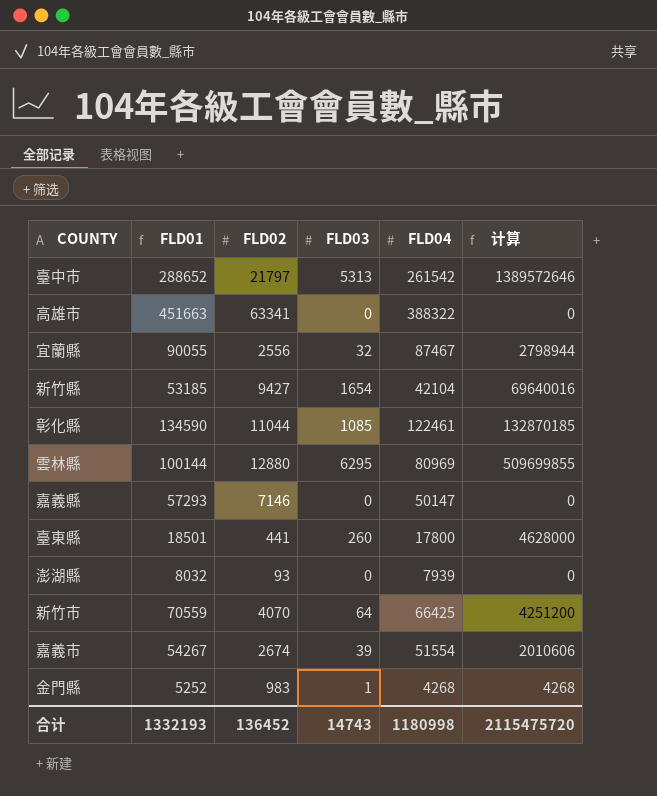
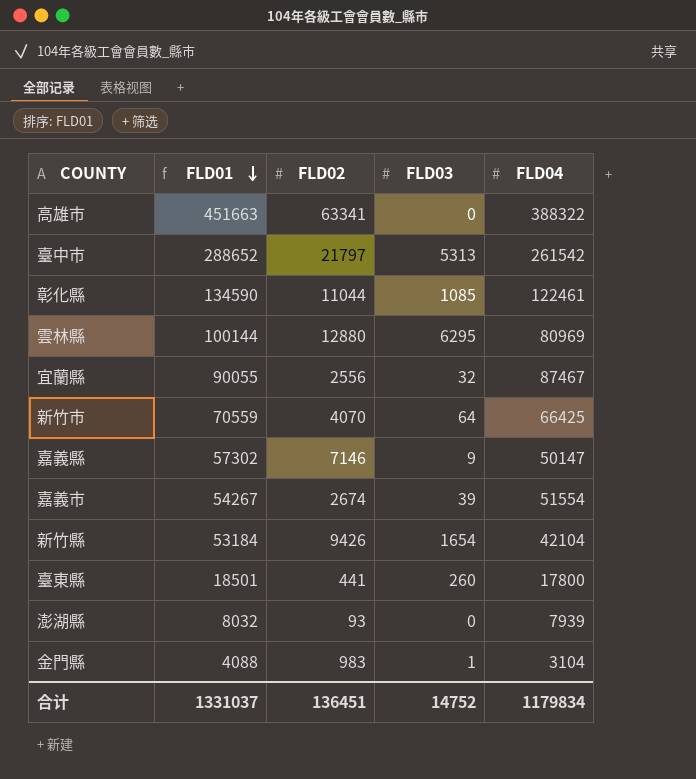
row order: none -> FLD01 descending
column 计算 | formula: [FLD03] * [FLD04] -> none
嘉義縣 | FLD01: 57293 -> 57302
嘉義縣 | FLD03: 0 -> 9
新竹縣 | FLD01: 53185 -> 53184
新竹縣 | FLD02: 9427 -> 9426
金門縣 | FLD01: 5252 -> 4088
金門縣 | FLD04: 4268 -> 3104
合计 | FLD01: 1332193 -> 1331037
合计 | FLD02: 136452 -> 136451
合计 | FLD03: 14743 -> 14752
合计 | FLD04: 1180998 -> 1179834

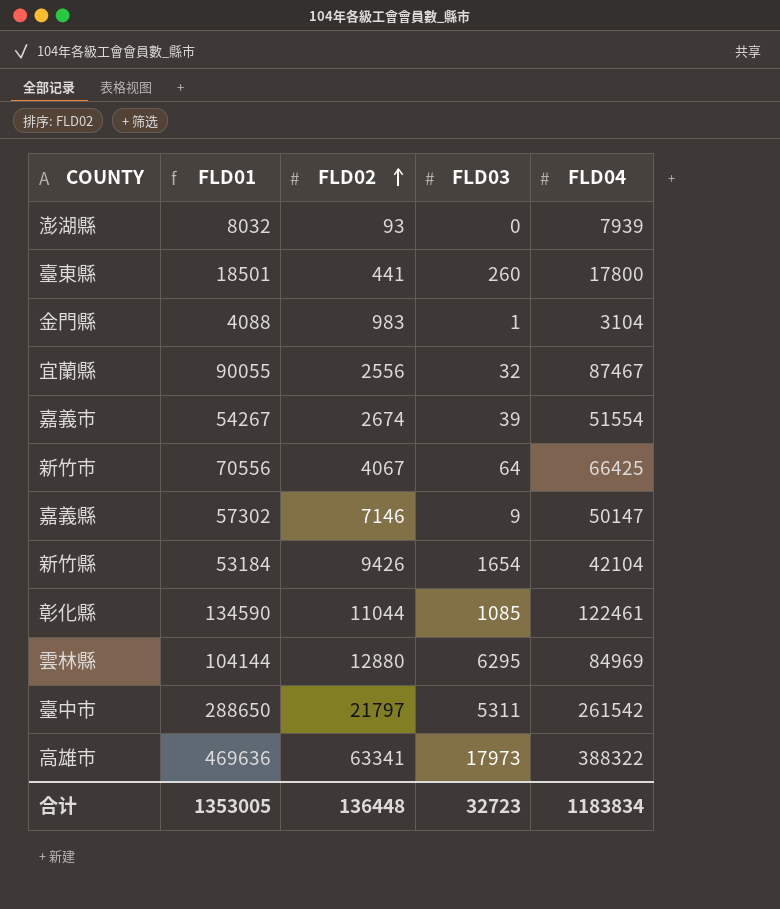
row order: FLD01 descending -> FLD02 ascending
新竹市 | FLD01: 70559 -> 70556
新竹市 | FLD02: 4070 -> 4067
雲林縣 | FLD01: 100144 -> 104144
雲林縣 | FLD04: 80969 -> 84969
臺中市 | FLD01: 288652 -> 288650
臺中市 | FLD03: 5313 -> 5311
高雄市 | FLD01: 451663 -> 469636
高雄市 | FLD03: 0 -> 17973
合计 | FLD01: 1331037 -> 1353005
合计 | FLD02: 136451 -> 136448
合计 | FLD03: 14752 -> 32723
合计 | FLD04: 1179834 -> 1183834

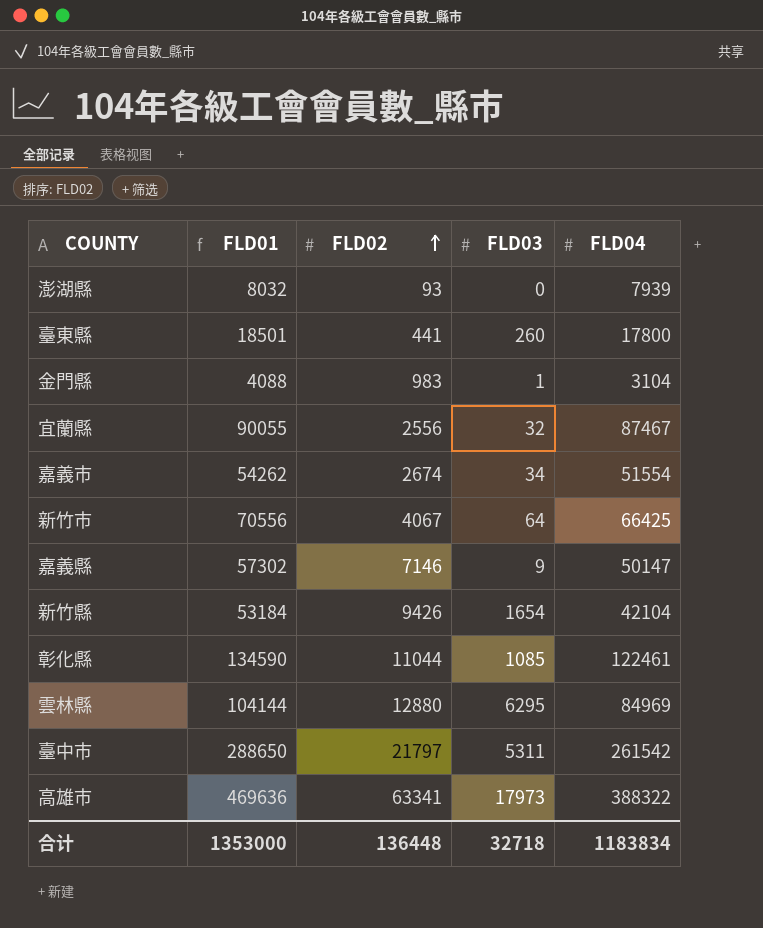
嘉義市 | FLD01: 54267 -> 54262
嘉義市 | FLD03: 39 -> 34
合计 | FLD01: 1353005 -> 1353000
合计 | FLD03: 32723 -> 32718

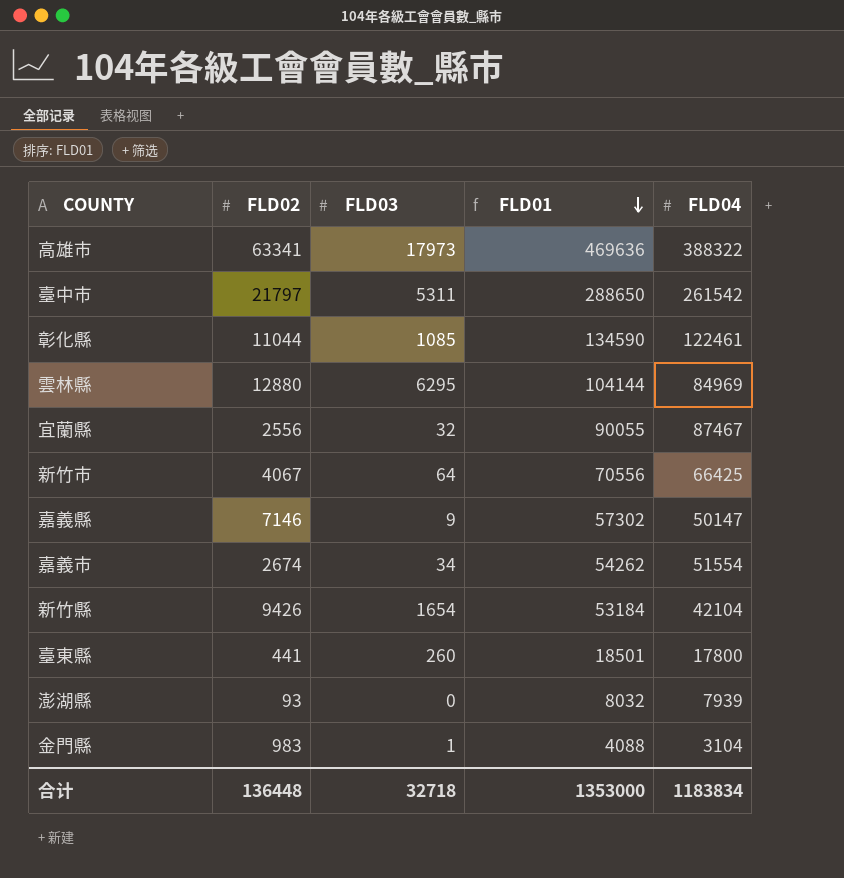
row order: FLD02 ascending -> FLD01 descending
column FLD01 | position: 2 -> 4

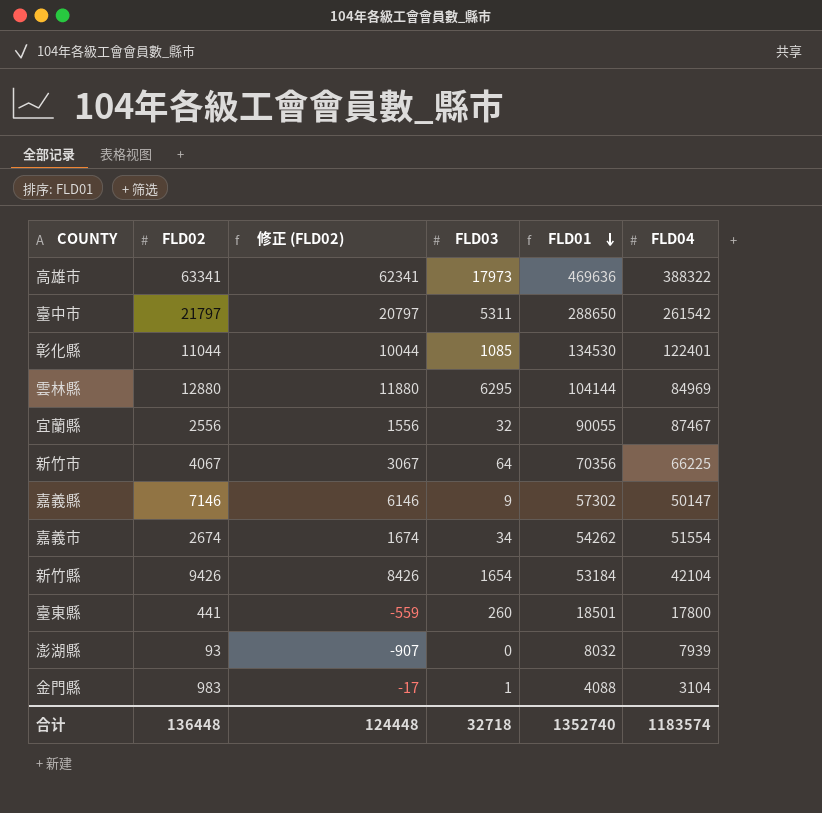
column 修正 (FLD02) | formula: none -> [FLD02] - 1000
彰化縣 | FLD01: 134590 -> 134530
彰化縣 | FLD04: 122461 -> 122401
新竹市 | FLD01: 70556 -> 70356
新竹市 | FLD04: 66425 -> 66225
合计 | FLD01: 1353000 -> 1352740
合计 | FLD04: 1183834 -> 1183574

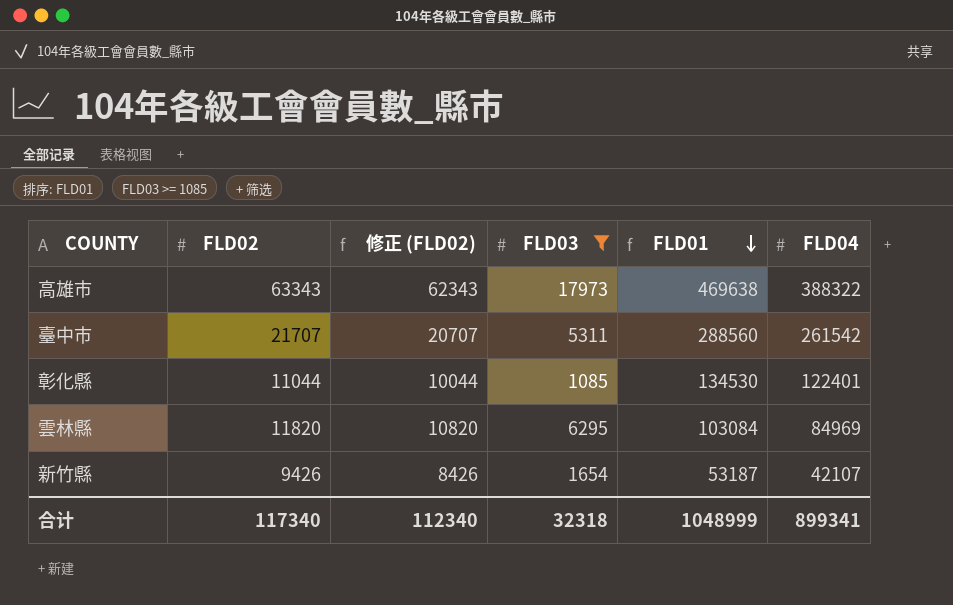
filter: none -> FLD03 >= 1085
高雄市 | FLD02: 63341 -> 63343
高雄市 | 修正 (FLD02): 62341 -> 62343
高雄市 | FLD01: 469636 -> 469638
臺中市 | FLD02: 21797 -> 21707
臺中市 | 修正 (FLD02): 20797 -> 20707
臺中市 | FLD01: 288650 -> 288560
雲林縣 | FLD02: 12880 -> 11820
雲林縣 | 修正 (FLD02): 11880 -> 10820
雲林縣 | FLD01: 104144 -> 103084
新竹縣 | FLD01: 53184 -> 53187
新竹縣 | FLD04: 42104 -> 42107
合计 | FLD02: 136448 -> 117340
合计 | 修正 (FLD02): 124448 -> 112340
合计 | FLD03: 32718 -> 32318
合计 | FLD01: 1352740 -> 1048999
合计 | FLD04: 1183574 -> 899341

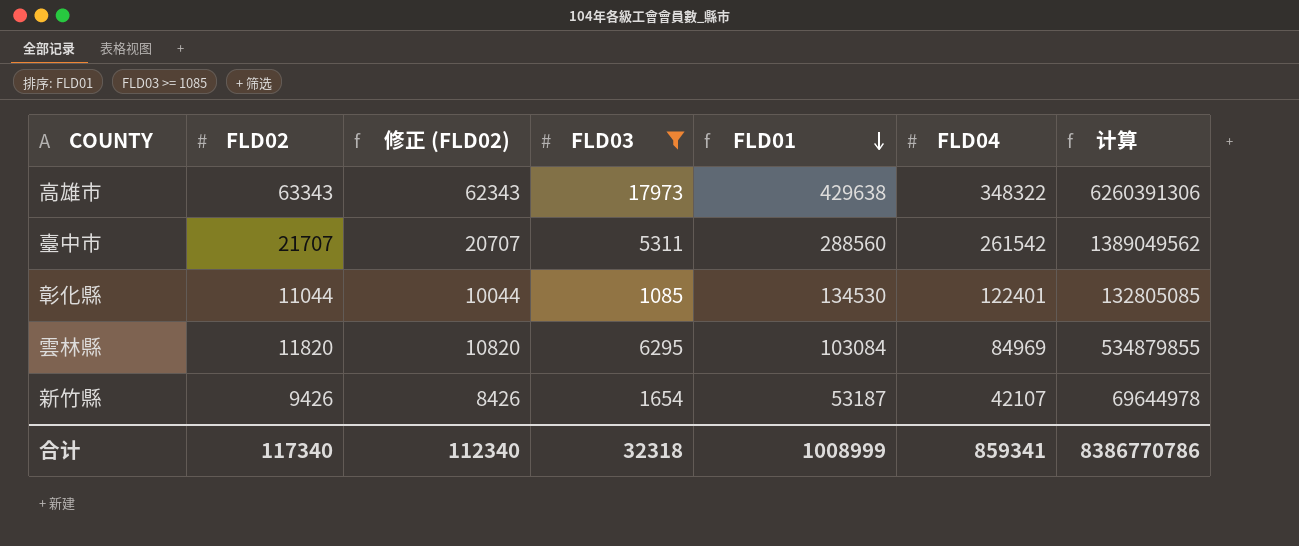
column 计算 | formula: none -> [FLD03] * [FLD04]
高雄市 | FLD01: 469638 -> 429638
高雄市 | FLD04: 388322 -> 348322
合计 | FLD01: 1048999 -> 1008999
合计 | FLD04: 899341 -> 859341

